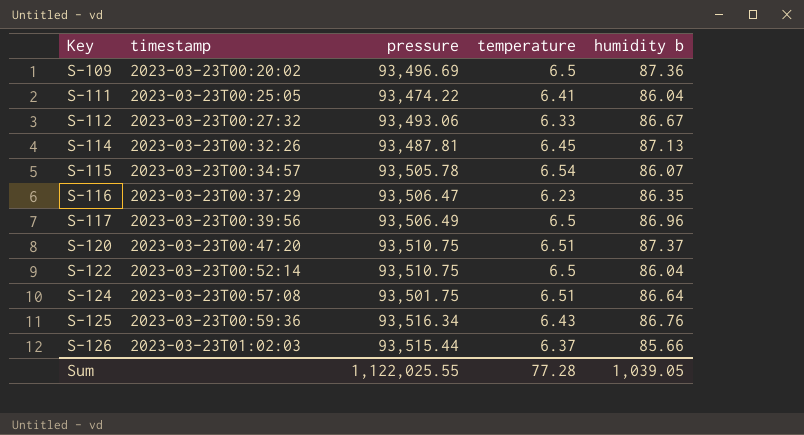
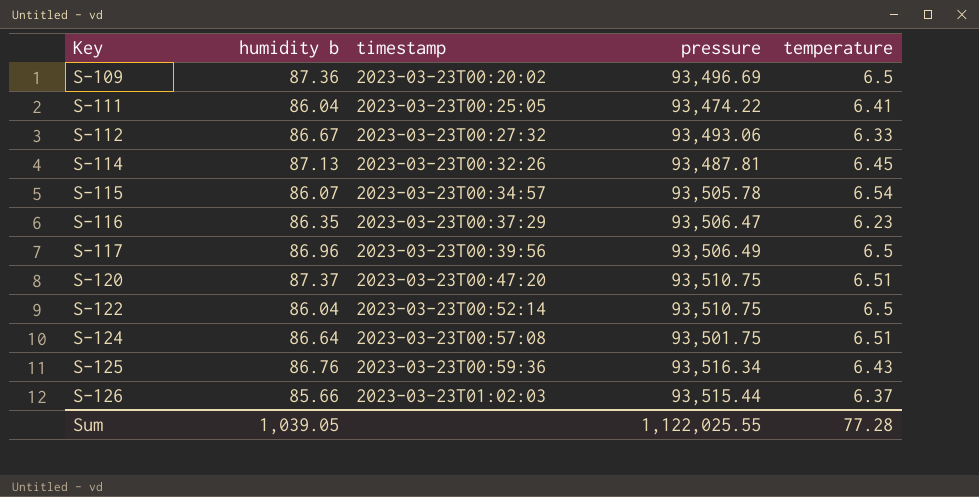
column humidity b | position: 5 -> 2

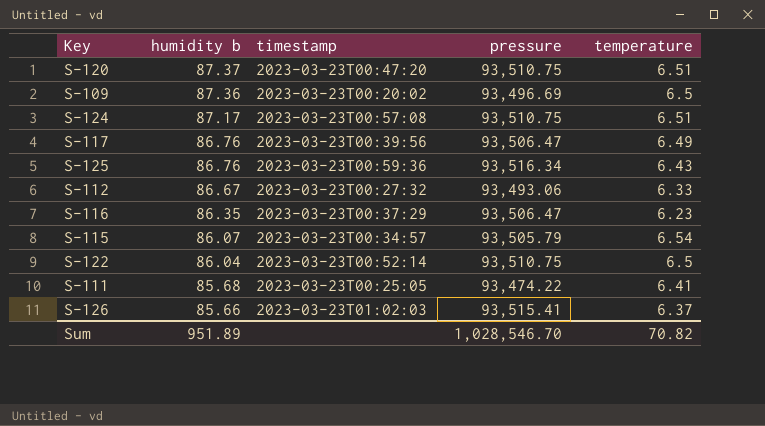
row order: Key ascending -> humidity b descending
row S-114: 87.13 | 2023-03-23T00:32:26 | 93,487.81 | 6.45 -> none
S-124 | humidity b: 86.64 -> 87.17
S-124 | pressure: 93,501.75 -> 93,510.75
S-117 | humidity b: 86.96 -> 86.76
S-117 | pressure: 93,506.49 -> 93,506.47
S-117 | temperature: 6.5 -> 6.49
S-115 | pressure: 93,505.78 -> 93,505.79
S-111 | humidity b: 86.04 -> 85.68
S-126 | pressure: 93,515.44 -> 93,515.41
Sum | humidity b: 1,039.05 -> 951.89
Sum | pressure: 1,122,025.55 -> 1,028,546.70
Sum | temperature: 77.28 -> 70.82

